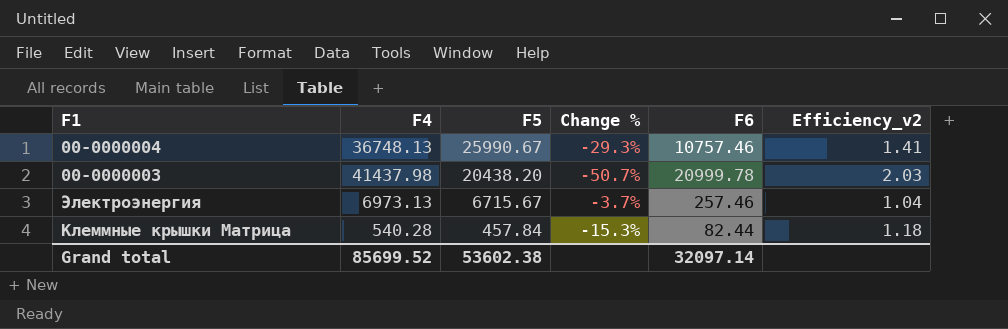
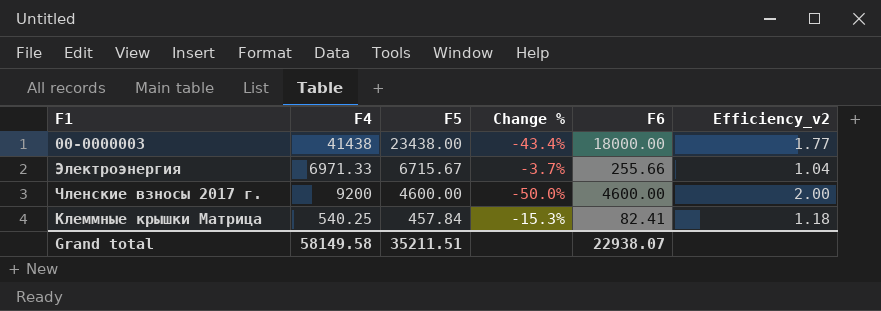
row 00-0000004: 36748.13 | 25990.67 | -29.3% | 10757.46 | 1.41 -> none
00-0000003 | F4: 41437.98 -> 41438
00-0000003 | F5: 20438.20 -> 23438.00
00-0000003 | Change %: -50.7% -> -43.4%
00-0000003 | F6: 20999.78 -> 18000.00
00-0000003 | Efficiency_v2: 2.03 -> 1.77
Электроэнергия | F4: 6973.13 -> 6971.33
Электроэнергия | F6: 257.46 -> 255.66
row Членские взносы 2017 г.: none -> 9200 | 4600.00 | -50.0% | 4600.00 | 2.00
Клеммные крышки Матрица | F4: 540.28 -> 540.25
Клеммные крышки Матрица | F6: 82.44 -> 82.41
Grand total | F4: 85699.52 -> 58149.58
Grand total | F5: 53602.38 -> 35211.51
Grand total | F6: 32097.14 -> 22938.07

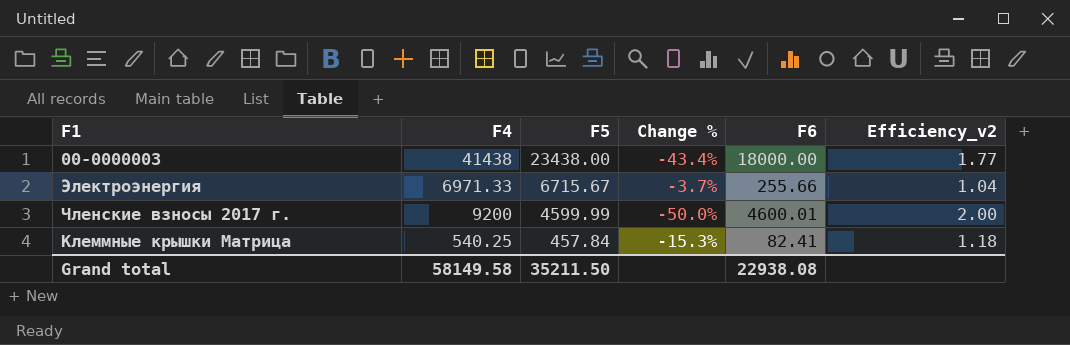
Членские взносы 2017 г. | F5: 4600.00 -> 4599.99
Членские взносы 2017 г. | F6: 4600.00 -> 4600.01
Grand total | F5: 35211.51 -> 35211.50
Grand total | F6: 22938.07 -> 22938.08

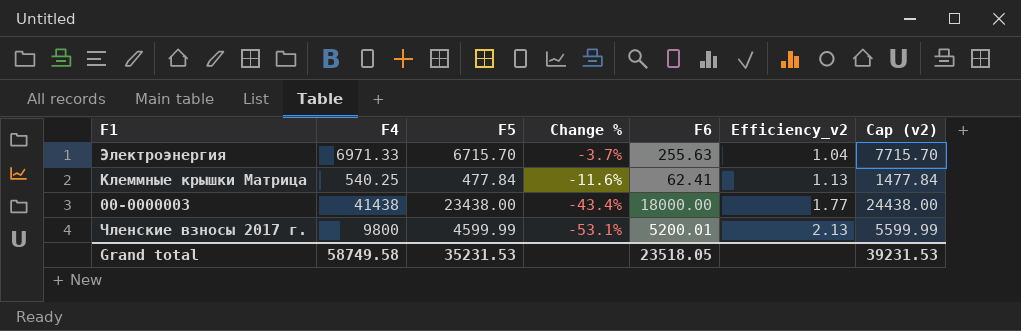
row order: F5 descending -> Change % descending
column Cap (v2) | formula: none -> [F5] + 1000
Электроэнергия | F5: 6715.67 -> 6715.70
Электроэнергия | F6: 255.66 -> 255.63
Клеммные крышки Матрица | F5: 457.84 -> 477.84
Клеммные крышки Матрица | Change %: -15.3% -> -11.6%
Клеммные крышки Матрица | F6: 82.41 -> 62.41
Клеммные крышки Матрица | Efficiency_v2: 1.18 -> 1.13
Членские взносы 2017 г. | F4: 9200 -> 9800
Членские взносы 2017 г. | Change %: -50.0% -> -53.1%
Членские взносы 2017 г. | F6: 4600.01 -> 5200.01
Членские взносы 2017 г. | Efficiency_v2: 2.00 -> 2.13
Grand total | F4: 58149.58 -> 58749.58
Grand total | F5: 35211.50 -> 35231.53
Grand total | F6: 22938.08 -> 23518.05

